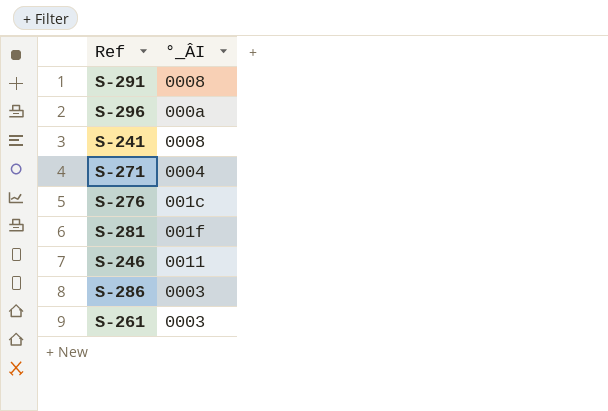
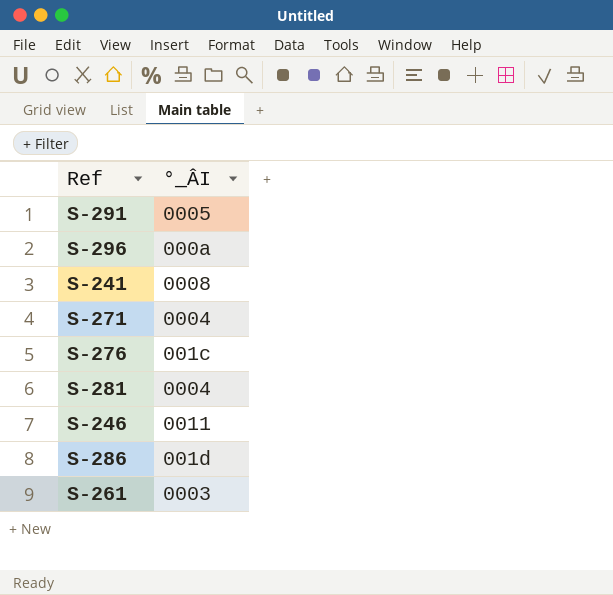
S-291 | °_ÂI: 0008 -> 0005
S-281 | °_ÂI: 001f -> 0004
S-286 | °_ÂI: 0003 -> 001d

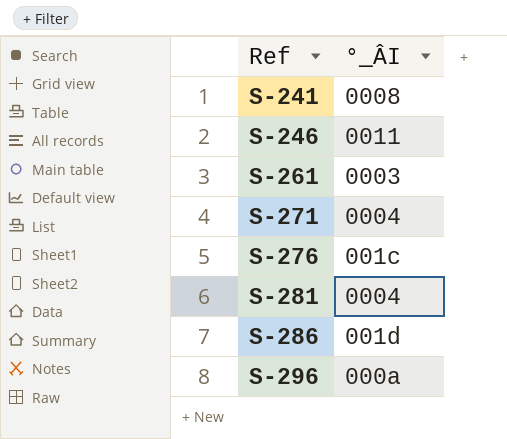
row order: none -> Ref ascending
row S-291: 0005 -> none

